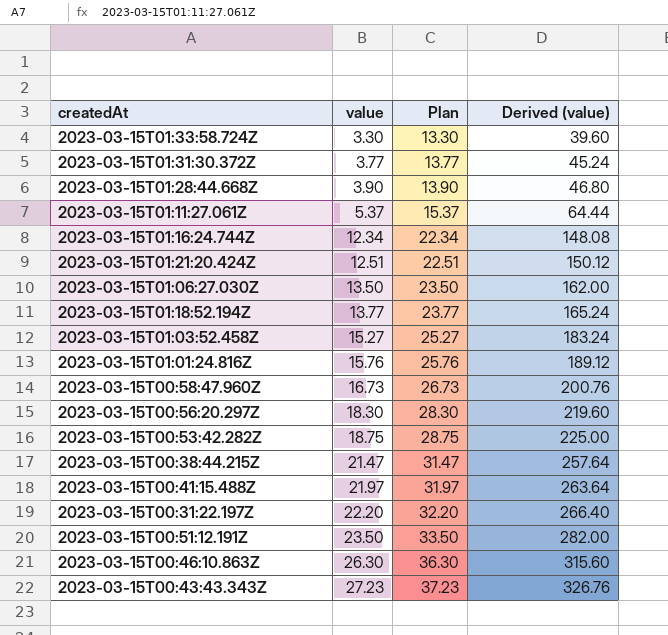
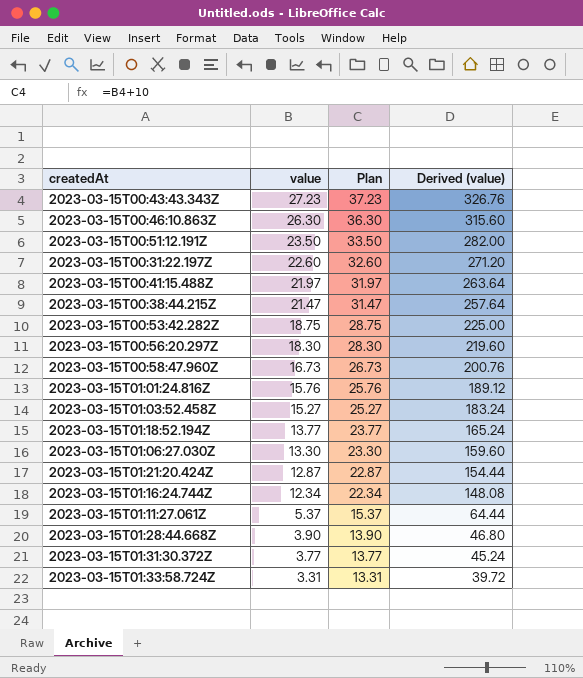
row order: value ascending -> value descending
2023-03-15T00:31:22.197Z | value: 22.20 -> 22.60
2023-03-15T00:31:22.197Z | Plan: 32.20 -> 32.60
2023-03-15T00:31:22.197Z | Derived (value): 266.40 -> 271.20
2023-03-15T01:06:27.030Z | value: 13.50 -> 13.30
2023-03-15T01:06:27.030Z | Plan: 23.50 -> 23.30
2023-03-15T01:06:27.030Z | Derived (value): 162.00 -> 159.60
2023-03-15T01:21:20.424Z | value: 12.51 -> 12.87
2023-03-15T01:21:20.424Z | Plan: 22.51 -> 22.87
2023-03-15T01:21:20.424Z | Derived (value): 150.12 -> 154.44
2023-03-15T01:33:58.724Z | value: 3.30 -> 3.31
2023-03-15T01:33:58.724Z | Plan: 13.30 -> 13.31
2023-03-15T01:33:58.724Z | Derived (value): 39.60 -> 39.72

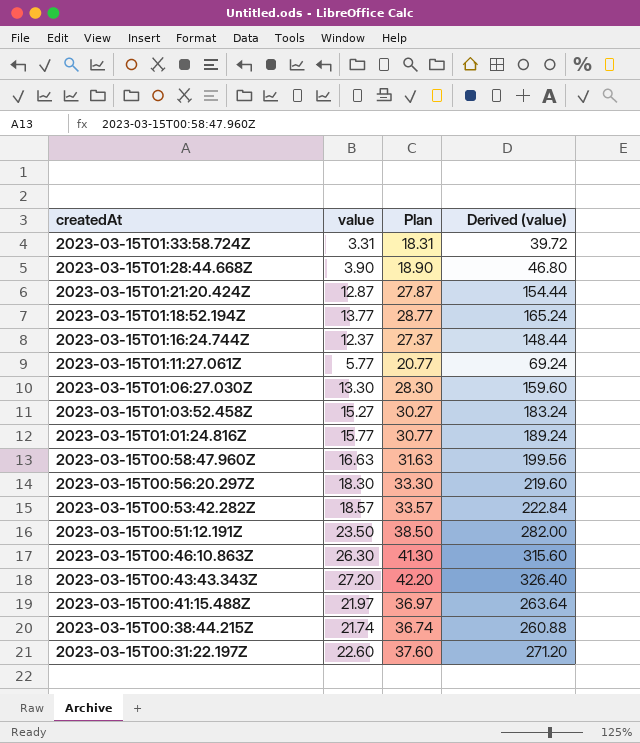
row order: value descending -> createdAt descending
column Plan | formula: [value] + 10 -> [value] + 15
row 2023-03-15T01:31:30.372Z: 3.77 | 13.77 | 45.24 -> none
2023-03-15T01:16:24.744Z | value: 12.34 -> 12.37
2023-03-15T01:16:24.744Z | Derived (value): 148.08 -> 148.44
2023-03-15T01:11:27.061Z | value: 5.37 -> 5.77
2023-03-15T01:11:27.061Z | Derived (value): 64.44 -> 69.24
2023-03-15T01:01:24.816Z | value: 15.76 -> 15.77
2023-03-15T01:01:24.816Z | Derived (value): 189.12 -> 189.24
2023-03-15T00:58:47.960Z | value: 16.73 -> 16.63
2023-03-15T00:58:47.960Z | Derived (value): 200.76 -> 199.56
2023-03-15T00:53:42.282Z | value: 18.75 -> 18.57
2023-03-15T00:53:42.282Z | Derived (value): 225.00 -> 222.84
2023-03-15T00:43:43.343Z | value: 27.23 -> 27.20
2023-03-15T00:43:43.343Z | Derived (value): 326.76 -> 326.40
2023-03-15T00:38:44.215Z | value: 21.47 -> 21.74
2023-03-15T00:38:44.215Z | Derived (value): 257.64 -> 260.88

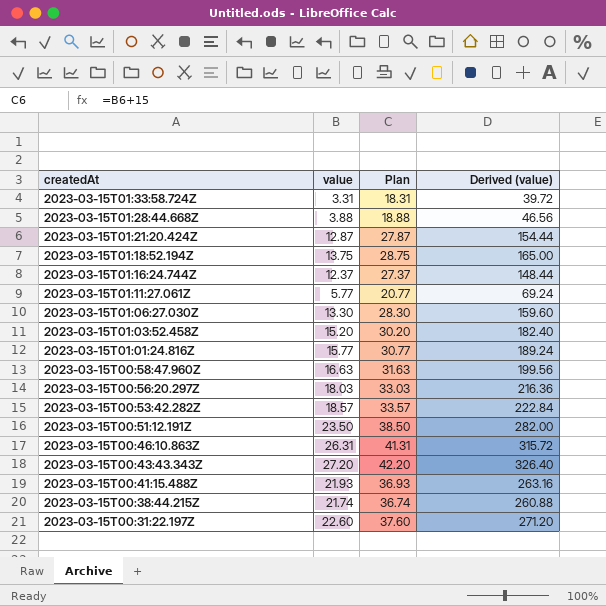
2023-03-15T01:28:44.668Z | value: 3.90 -> 3.88
2023-03-15T01:28:44.668Z | Plan: 18.90 -> 18.88
2023-03-15T01:28:44.668Z | Derived (value): 46.80 -> 46.56
2023-03-15T01:18:52.194Z | value: 13.77 -> 13.75
2023-03-15T01:18:52.194Z | Plan: 28.77 -> 28.75
2023-03-15T01:18:52.194Z | Derived (value): 165.24 -> 165.00
2023-03-15T01:03:52.458Z | value: 15.27 -> 15.20
2023-03-15T01:03:52.458Z | Plan: 30.27 -> 30.20
2023-03-15T01:03:52.458Z | Derived (value): 183.24 -> 182.40
2023-03-15T00:56:20.297Z | value: 18.30 -> 18.03
2023-03-15T00:56:20.297Z | Plan: 33.30 -> 33.03
2023-03-15T00:56:20.297Z | Derived (value): 219.60 -> 216.36
2023-03-15T00:46:10.863Z | value: 26.30 -> 26.31
2023-03-15T00:46:10.863Z | Plan: 41.30 -> 41.31
2023-03-15T00:46:10.863Z | Derived (value): 315.60 -> 315.72
2023-03-15T00:41:15.488Z | value: 21.97 -> 21.93
2023-03-15T00:41:15.488Z | Plan: 36.97 -> 36.93
2023-03-15T00:41:15.488Z | Derived (value): 263.64 -> 263.16

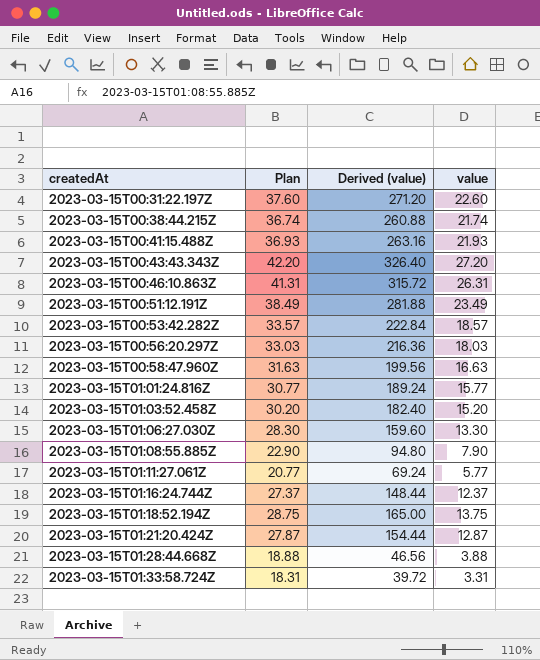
row order: createdAt descending -> createdAt ascending
column value | position: 2 -> 4
2023-03-15T00:51:12.191Z | Plan: 38.50 -> 38.49
2023-03-15T00:51:12.191Z | Derived (value): 282.00 -> 281.88
2023-03-15T00:51:12.191Z | value: 23.50 -> 23.49
row 2023-03-15T01:08:55.885Z: none -> 22.90 | 94.80 | 7.90

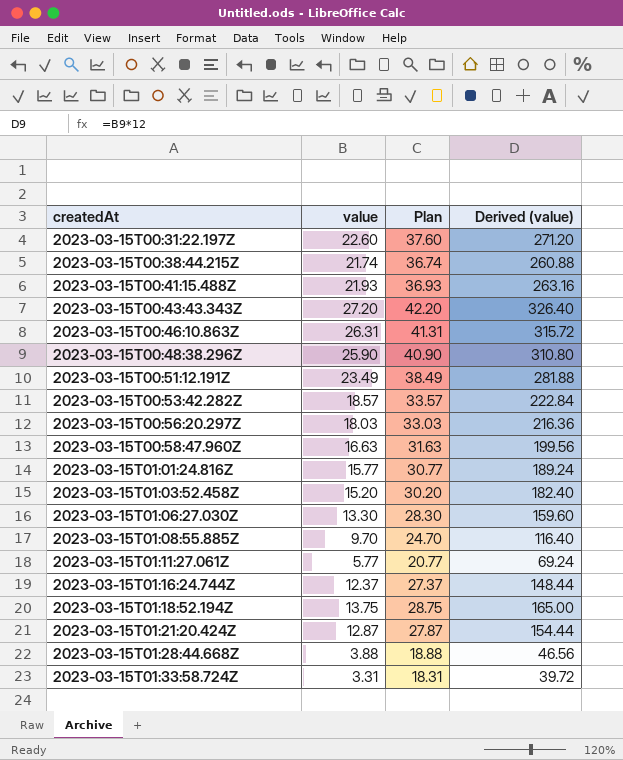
column value | position: 4 -> 2
row 2023-03-15T00:48:38.296Z: none -> 25.90 | 40.90 | 310.80
2023-03-15T01:08:55.885Z | value: 7.90 -> 9.70
2023-03-15T01:08:55.885Z | Plan: 22.90 -> 24.70
2023-03-15T01:08:55.885Z | Derived (value): 94.80 -> 116.40

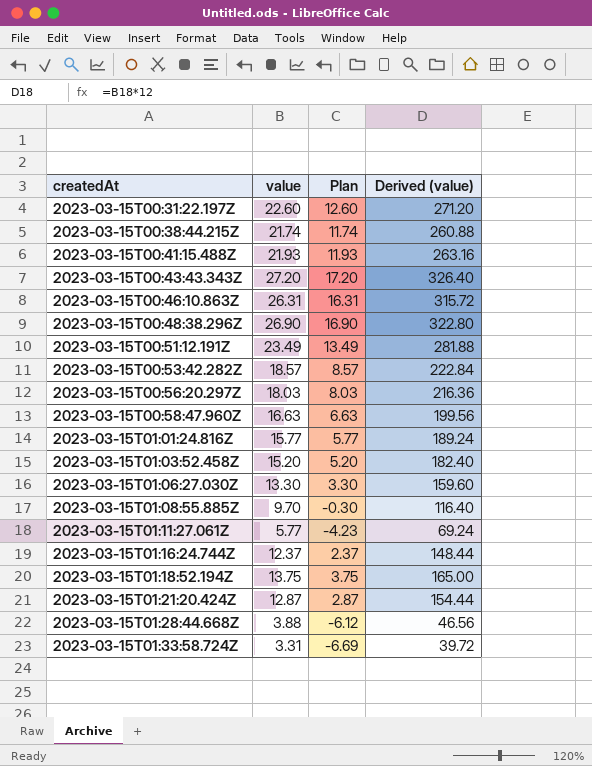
column Plan | formula: [value] + 15 -> [value] - 10
2023-03-15T00:48:38.296Z | value: 25.90 -> 26.90
2023-03-15T00:48:38.296Z | Derived (value): 310.80 -> 322.80

